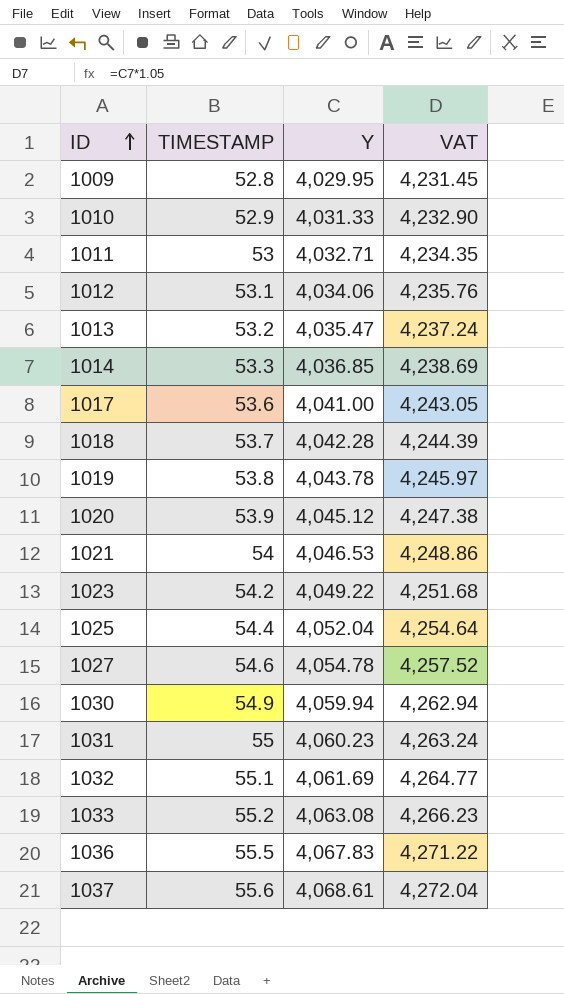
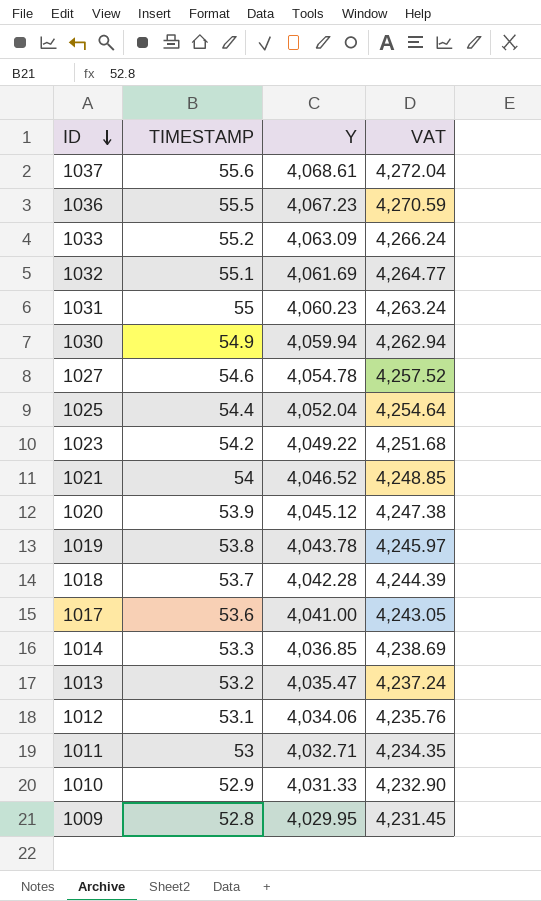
row order: ID ascending -> ID descending
1036 | Y: 4,067.83 -> 4,067.23
1036 | VAT: 4,271.22 -> 4,270.59
1033 | Y: 4,063.08 -> 4,063.09
1033 | VAT: 4,266.23 -> 4,266.24
1021 | Y: 4,046.53 -> 4,046.52
1021 | VAT: 4,248.86 -> 4,248.85

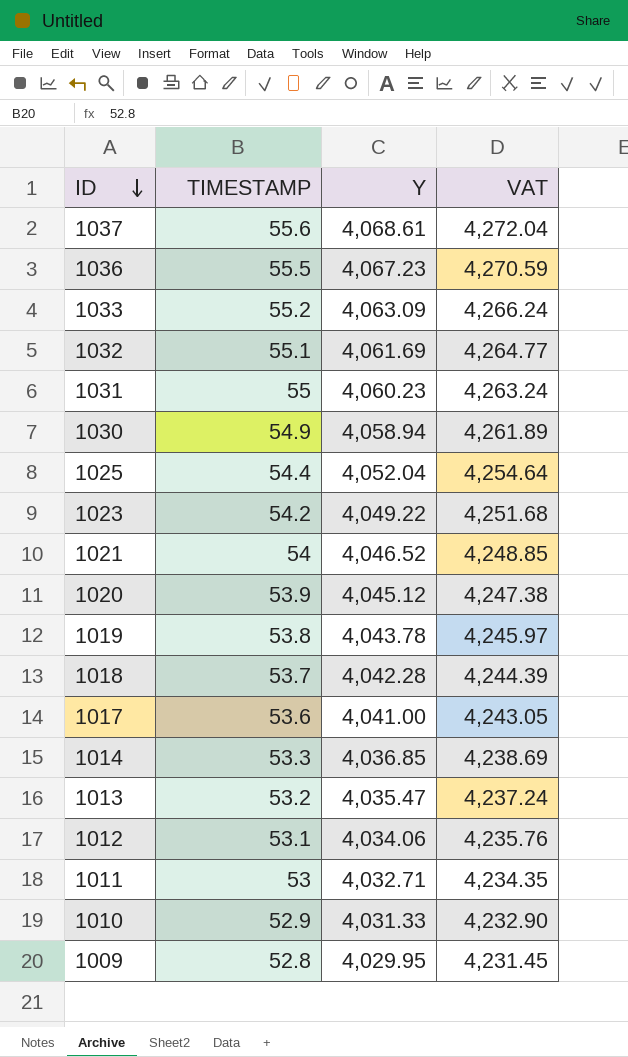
row 1027: 54.6 | 4,054.78 | 4,257.52 -> none
1030 | Y: 4,059.94 -> 4,058.94
1030 | VAT: 4,262.94 -> 4,261.89

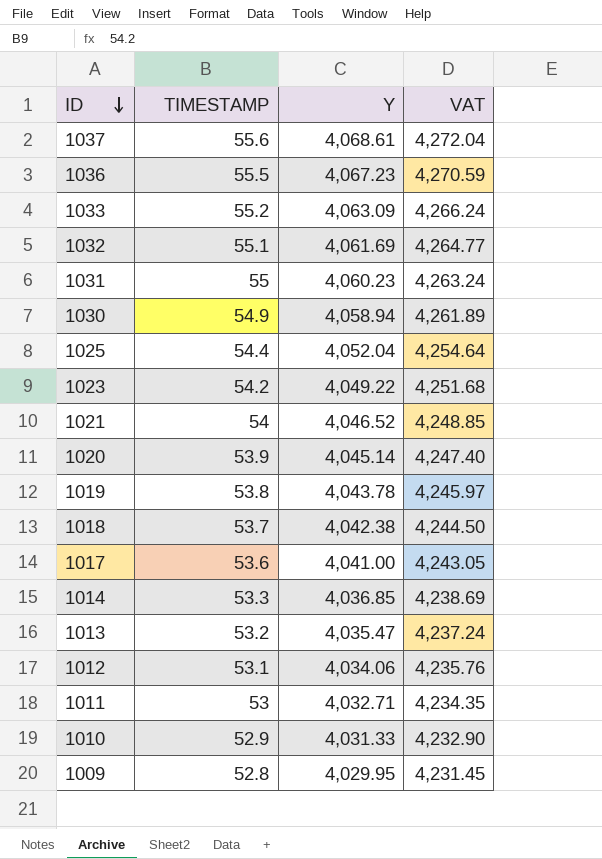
1020 | Y: 4,045.12 -> 4,045.14
1020 | VAT: 4,247.38 -> 4,247.40
1018 | Y: 4,042.28 -> 4,042.38
1018 | VAT: 4,244.39 -> 4,244.50

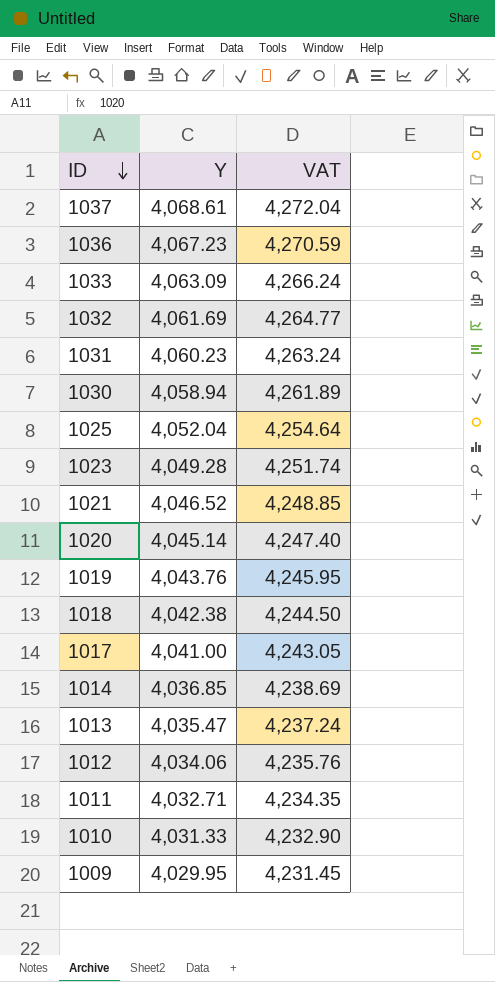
column TIMESTAMP | position: 2 -> none
1023 | Y: 4,049.22 -> 4,049.28
1023 | VAT: 4,251.68 -> 4,251.74
1019 | Y: 4,043.78 -> 4,043.76
1019 | VAT: 4,245.97 -> 4,245.95

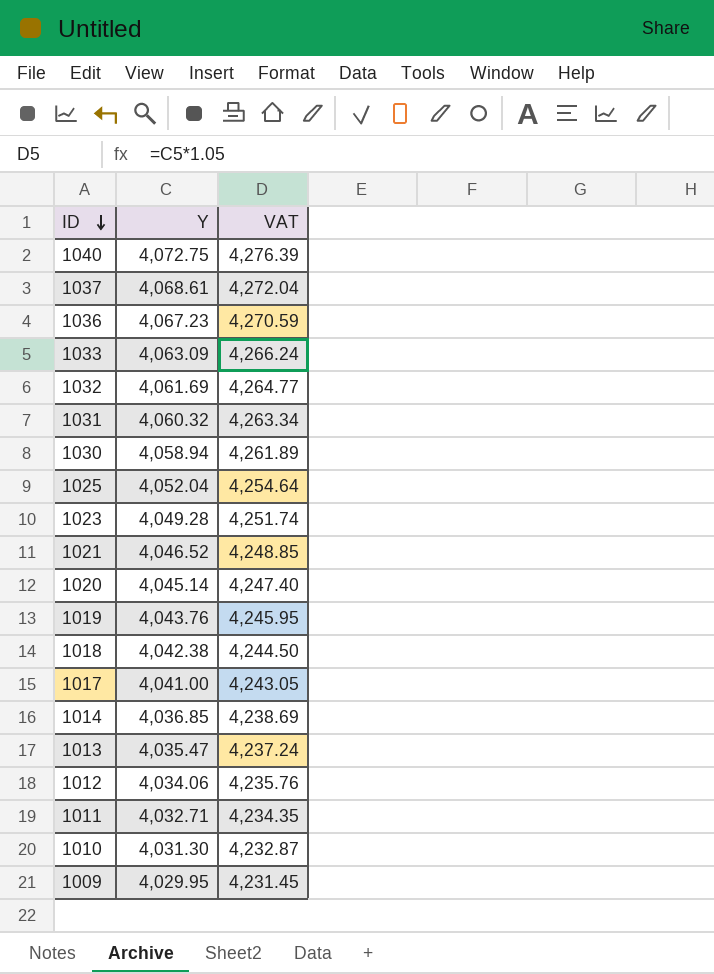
row 1040: none -> 4,072.75 | 4,276.39
1031 | Y: 4,060.23 -> 4,060.32
1031 | VAT: 4,263.24 -> 4,263.34
1010 | Y: 4,031.33 -> 4,031.30
1010 | VAT: 4,232.90 -> 4,232.87

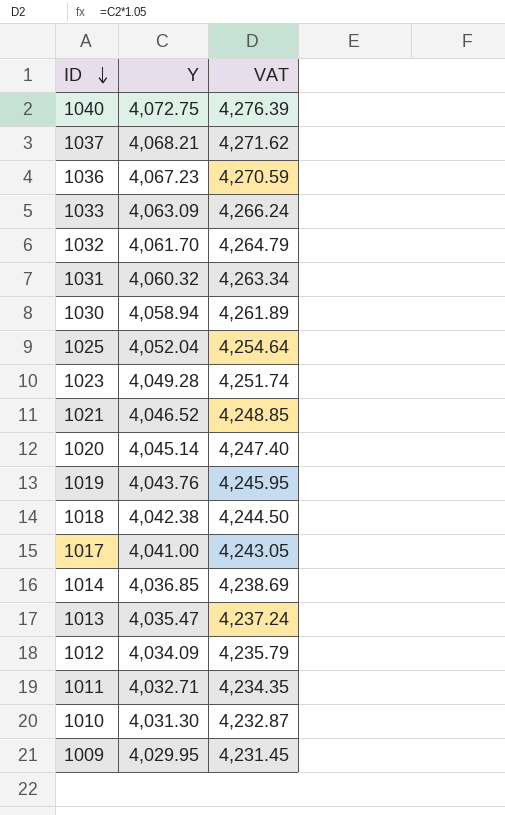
1037 | Y: 4,068.61 -> 4,068.21
1037 | VAT: 4,272.04 -> 4,271.62
1032 | Y: 4,061.69 -> 4,061.70
1032 | VAT: 4,264.77 -> 4,264.79
1012 | Y: 4,034.06 -> 4,034.09
1012 | VAT: 4,235.76 -> 4,235.79

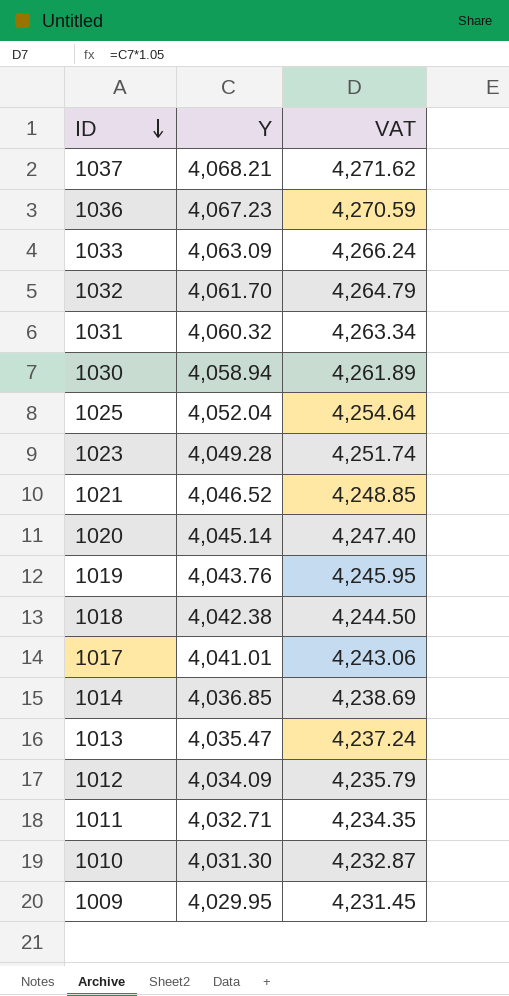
row 1040: 4,072.75 | 4,276.39 -> none
1017 | Y: 4,041.00 -> 4,041.01
1017 | VAT: 4,243.05 -> 4,243.06

